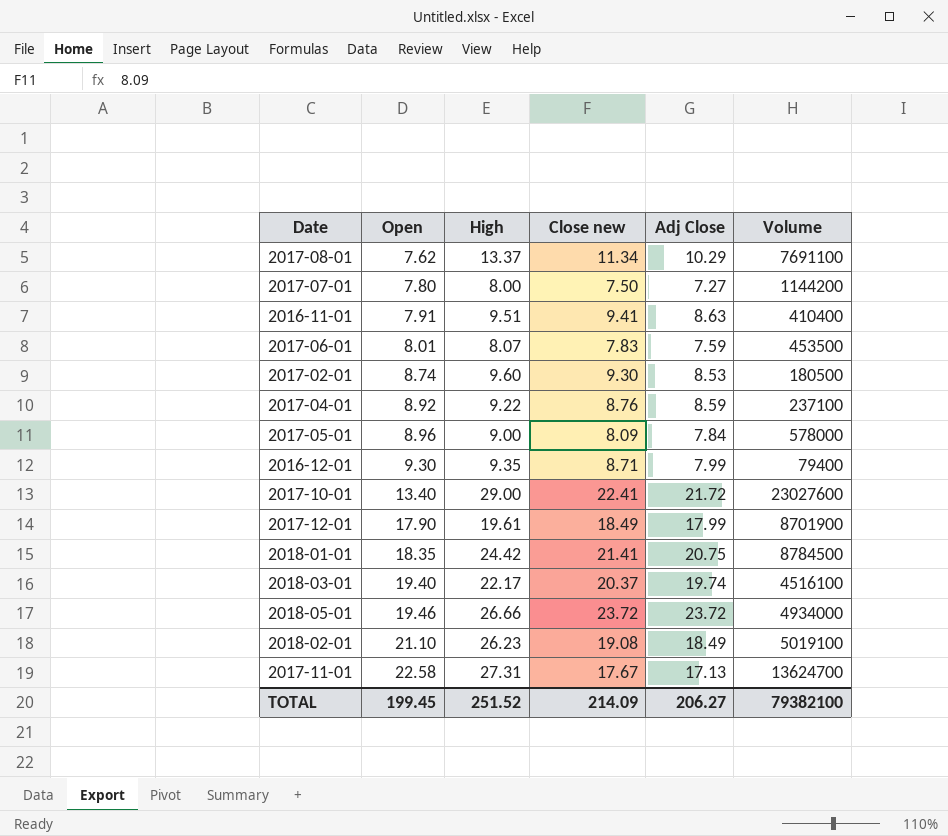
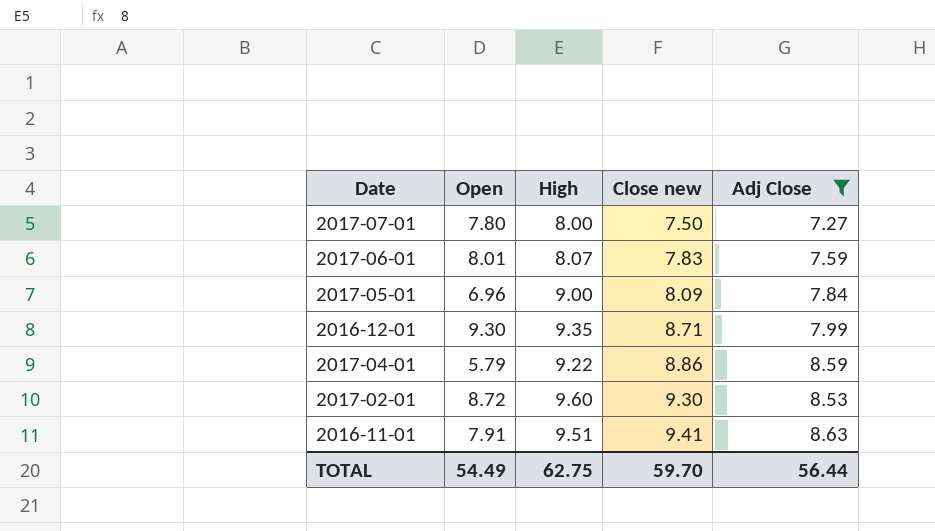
filter: none -> Adj Close <= 8.63
row order: Open ascending -> Close new ascending
column Volume | position: 6 -> none
2017-05-01 | Open: 8.96 -> 6.96
2017-04-01 | Open: 8.92 -> 5.79
2017-04-01 | Close new: 8.76 -> 8.86
2017-02-01 | Open: 8.74 -> 8.72
TOTAL | Open: 199.45 -> 54.49
TOTAL | High: 251.52 -> 62.75
TOTAL | Close new: 214.09 -> 59.70
TOTAL | Adj Close: 206.27 -> 56.44

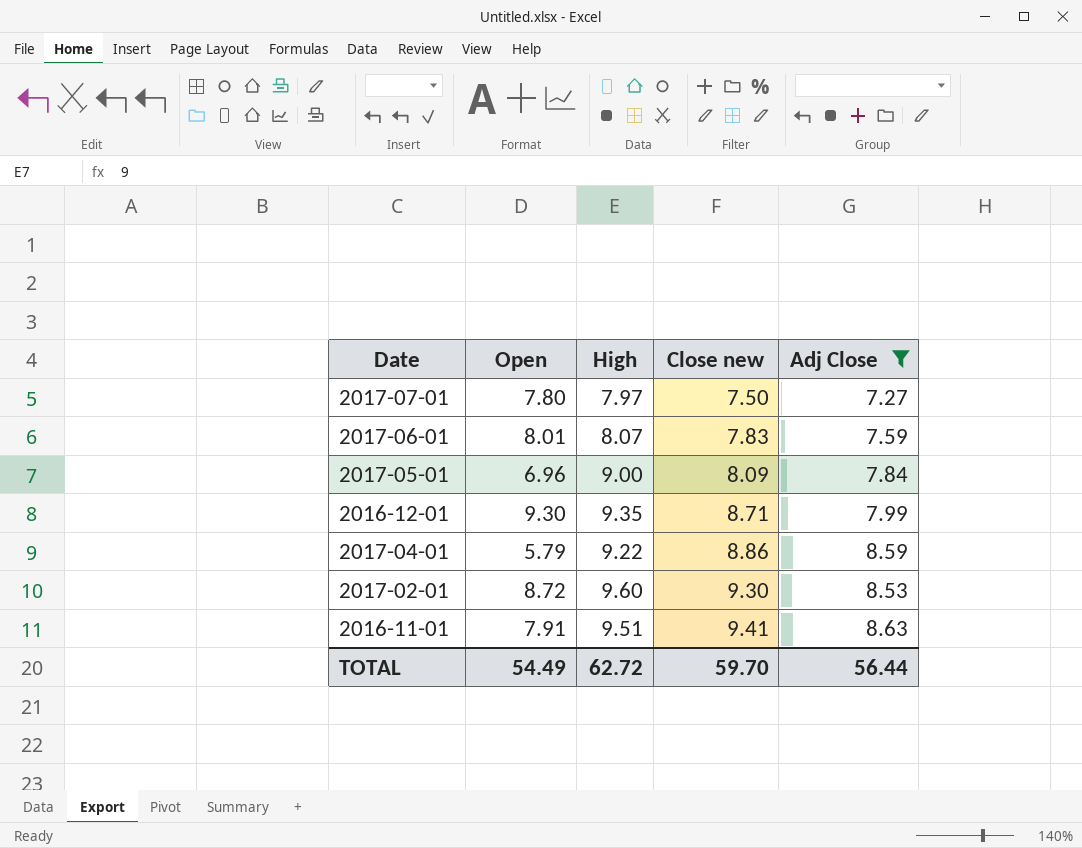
2017-07-01 | High: 8.00 -> 7.97
TOTAL | High: 62.75 -> 62.72

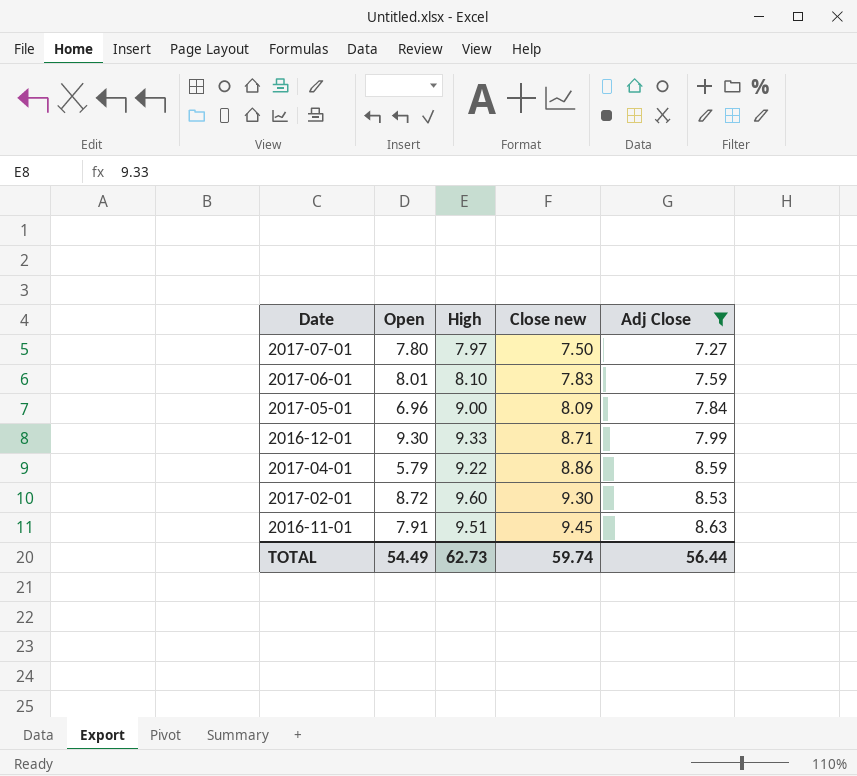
2017-06-01 | High: 8.07 -> 8.10
2016-12-01 | High: 9.35 -> 9.33
2016-11-01 | Close new: 9.41 -> 9.45
TOTAL | High: 62.72 -> 62.73
TOTAL | Close new: 59.70 -> 59.74

